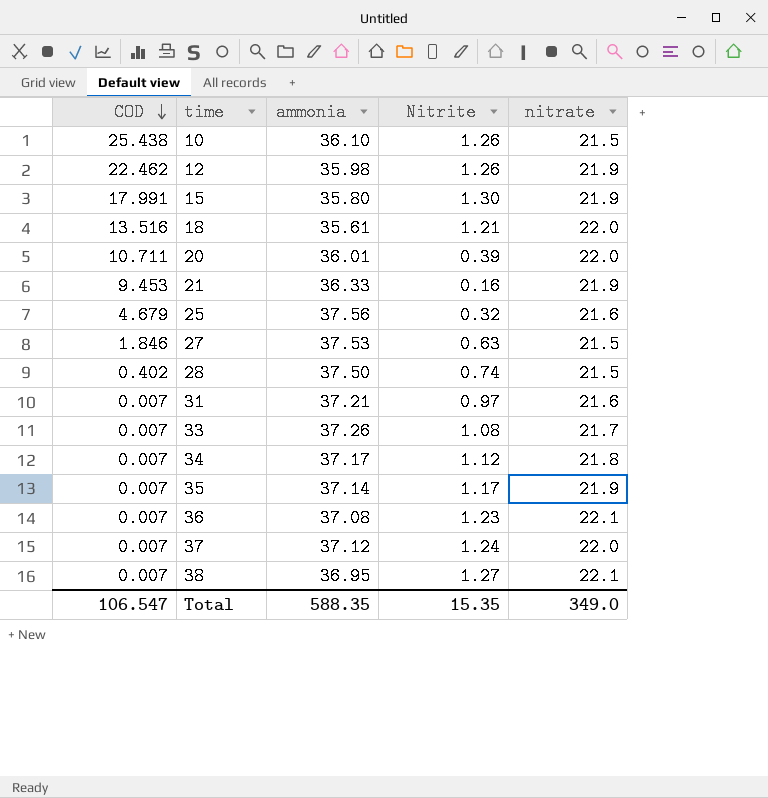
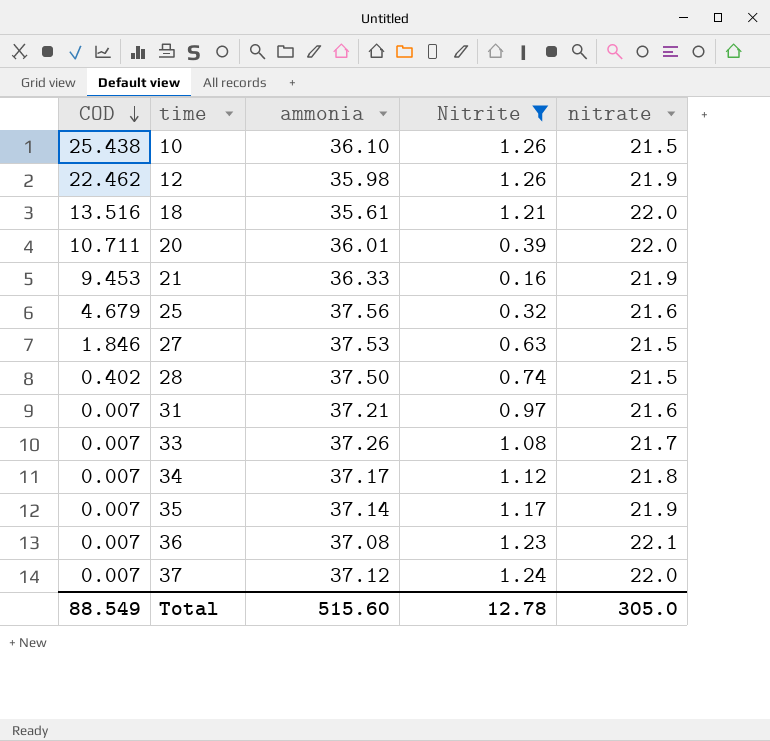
filter: none -> Nitrite <= 1.26
Total | COD: 106.547 -> 88.549
Total | ammonia: 588.35 -> 515.60
Total | Nitrite: 15.35 -> 12.78
Total | nitrate: 349.0 -> 305.0

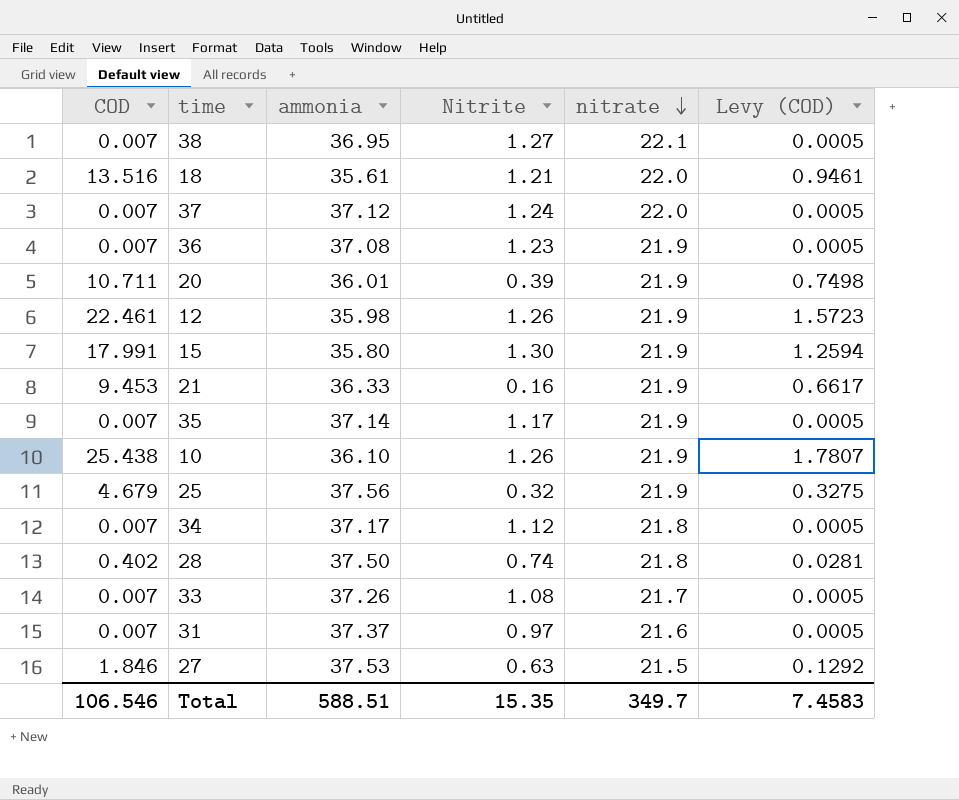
filter: Nitrite <= 1.26 -> none
row order: COD descending -> nitrate descending
column Levy (COD) | formula: none -> [COD] * 0.07
36 | nitrate: 22.1 -> 21.9
20 | nitrate: 22.0 -> 21.9
12 | COD: 22.462 -> 22.461
10 | nitrate: 21.5 -> 21.9
25 | nitrate: 21.6 -> 21.9
28 | nitrate: 21.5 -> 21.8
31 | ammonia: 37.21 -> 37.37
Total | COD: 88.549 -> 106.546
Total | ammonia: 515.60 -> 588.51
Total | Nitrite: 12.78 -> 15.35
Total | nitrate: 305.0 -> 349.7

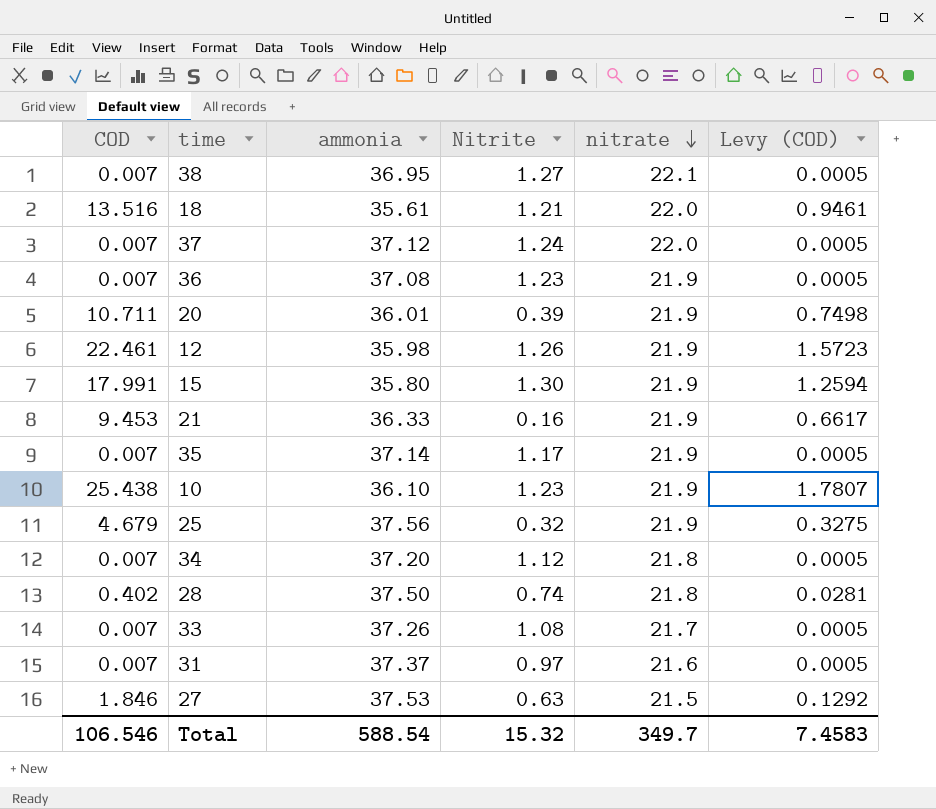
10 | Nitrite: 1.26 -> 1.23
34 | ammonia: 37.17 -> 37.20
Total | ammonia: 588.51 -> 588.54
Total | Nitrite: 15.35 -> 15.32

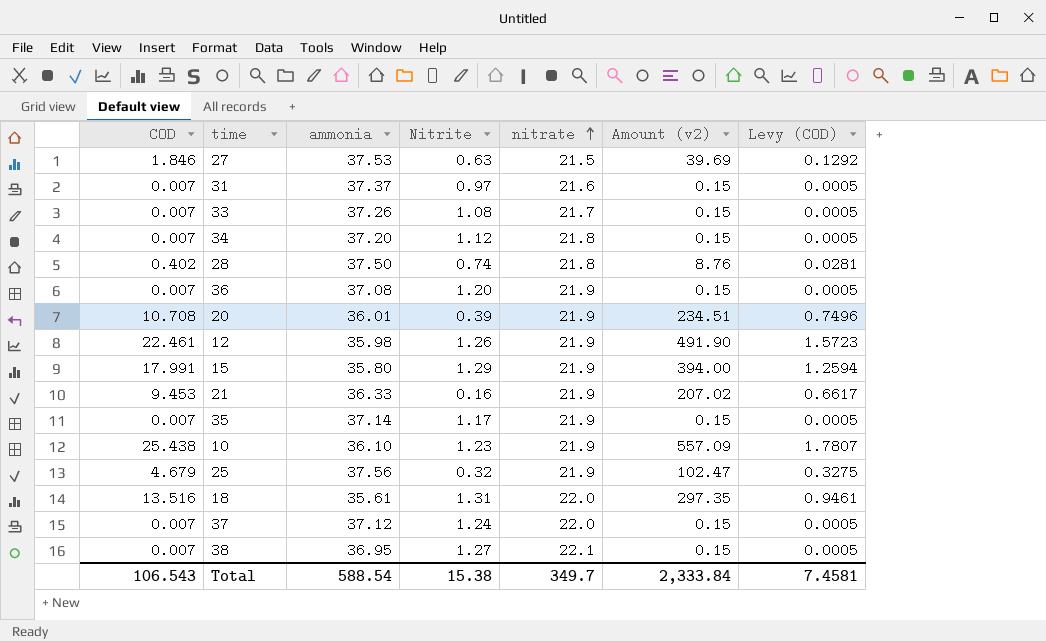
row order: nitrate descending -> nitrate ascending
column Amount (v2) | formula: none -> [COD] * [nitrate]
36 | Nitrite: 1.23 -> 1.20
20 | COD: 10.711 -> 10.708
20 | Levy (COD): 0.7498 -> 0.7496
15 | Nitrite: 1.30 -> 1.29
18 | Nitrite: 1.21 -> 1.31
Total | COD: 106.546 -> 106.543
Total | Nitrite: 15.32 -> 15.38
Total | Levy (COD): 7.4583 -> 7.4581

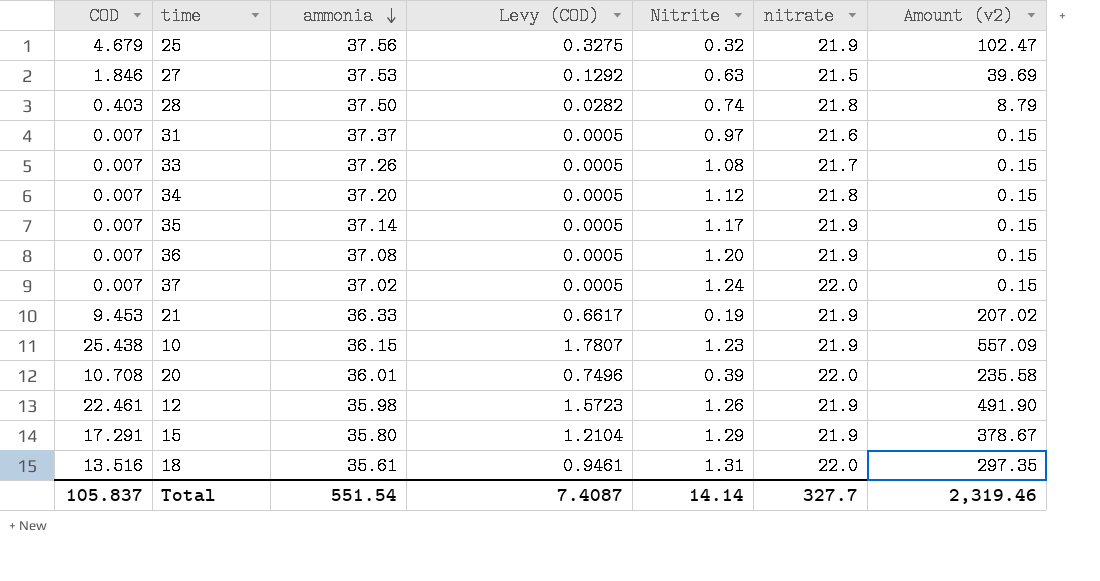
row order: nitrate ascending -> ammonia descending
column Levy (COD) | position: 7 -> 4
row 38: 0.007 | 36.95 | 1.27 | 22.1 | 0.15 | 0.0005 -> none
28 | COD: 0.402 -> 0.403
28 | Levy (COD): 0.0281 -> 0.0282
28 | Amount (v2): 8.76 -> 8.79
37 | ammonia: 37.12 -> 37.02
21 | Nitrite: 0.16 -> 0.19
10 | ammonia: 36.10 -> 36.15
20 | nitrate: 21.9 -> 22.0
20 | Amount (v2): 234.51 -> 235.58
15 | COD: 17.991 -> 17.291
15 | Levy (COD): 1.2594 -> 1.2104
15 | Amount (v2): 394.00 -> 378.67
Total | COD: 106.543 -> 105.837
Total | ammonia: 588.54 -> 551.54
Total | Levy (COD): 7.4581 -> 7.4087
Total | Nitrite: 15.38 -> 14.14
Total | nitrate: 349.7 -> 327.7
Total | Amount (v2): 2,333.84 -> 2,319.46

